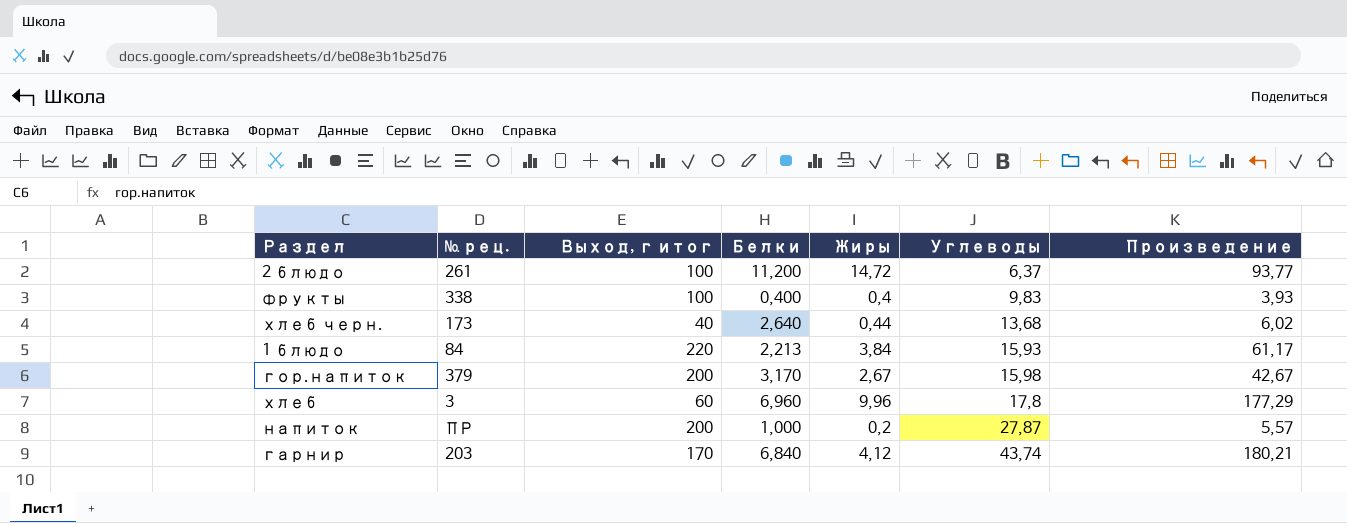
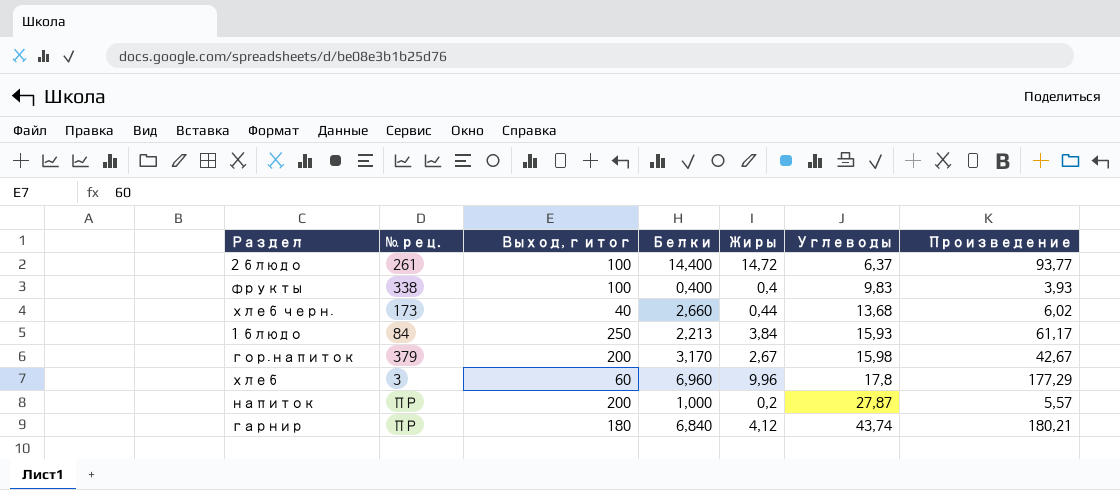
2 блюдо | Белки: 11,200 -> 14,400
хлеб черн. | Белки: 2,640 -> 2,660
1 блюдо | Выход, г итог: 220 -> 250
гарнир | № рец.: 203 -> ПР
гарнир | Выход, г итог: 170 -> 180

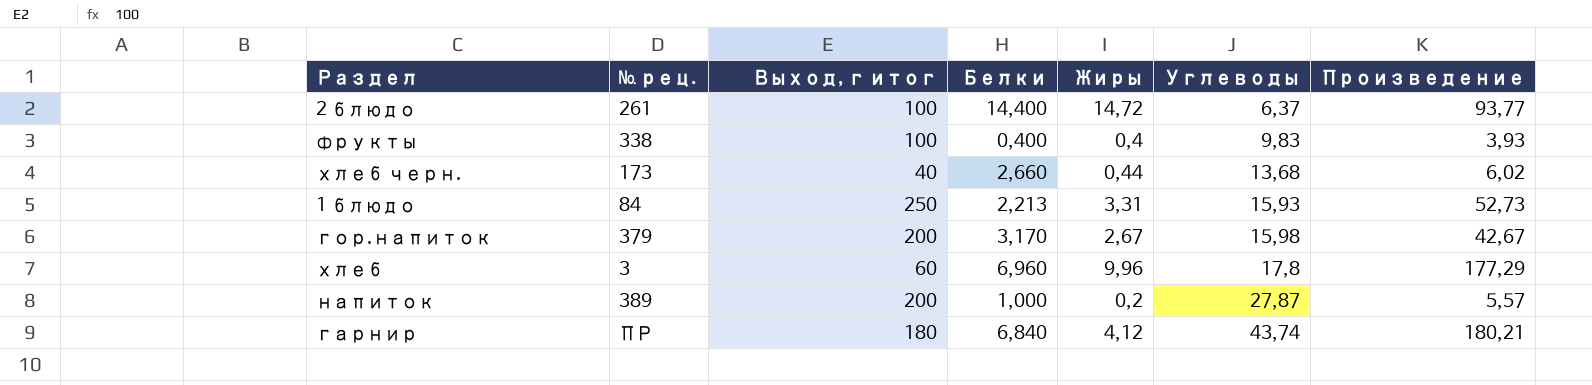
1 блюдо | Жиры: 3,84 -> 3,31
1 блюдо | Произведение: 61,17 -> 52,73
напиток | № рец.: ПР -> 389

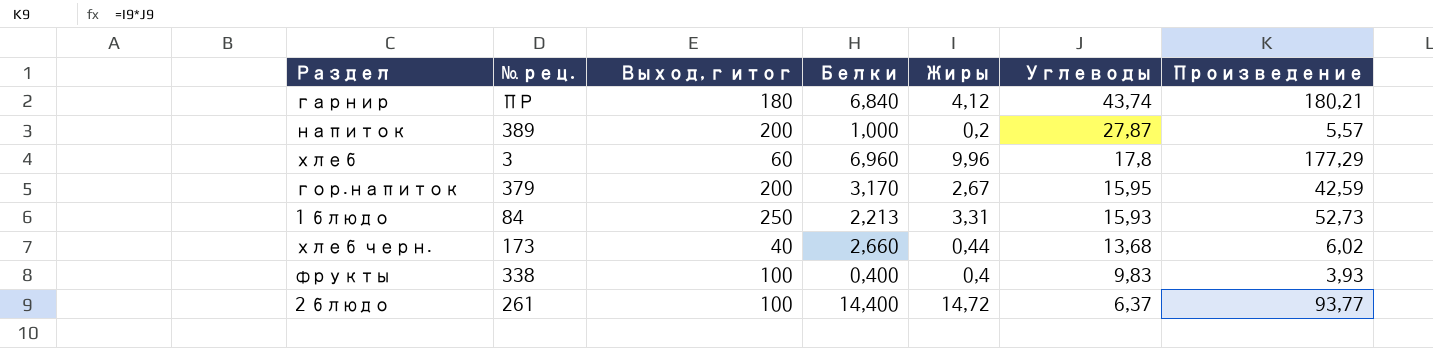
row order: Углеводы ascending -> Углеводы descending
гор.напиток | Углеводы: 15,98 -> 15,95
гор.напиток | Произведение: 42,67 -> 42,59

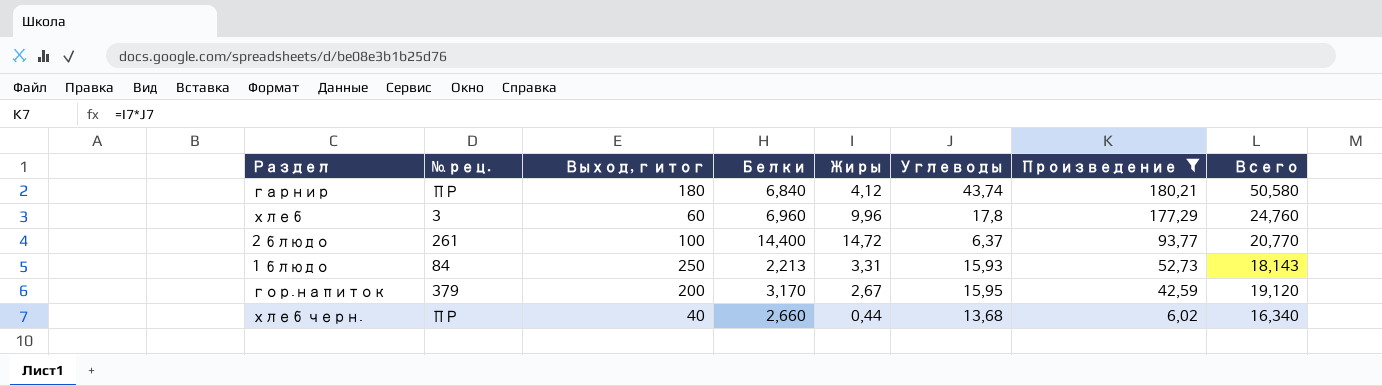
filter: none -> Произведение >= 6,02
row order: Углеводы descending -> Произведение descending
column Всего | formula: none -> [Белки] + [Углеводы]
хлеб черн. | № рец.: 173 -> ПР

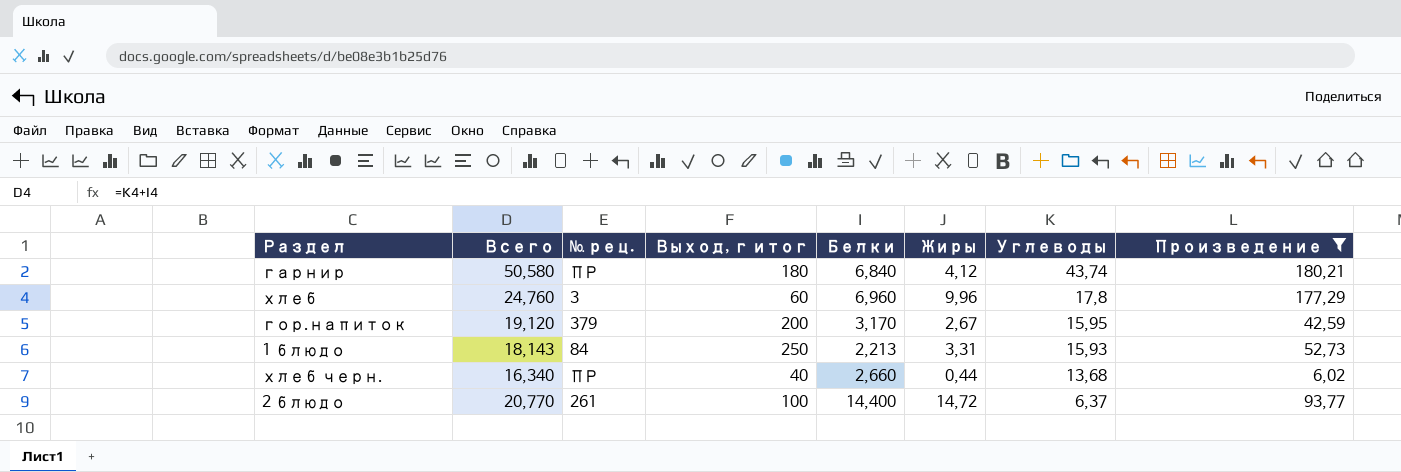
row order: Произведение descending -> Углеводы descending
column Всего | position: 8 -> 2

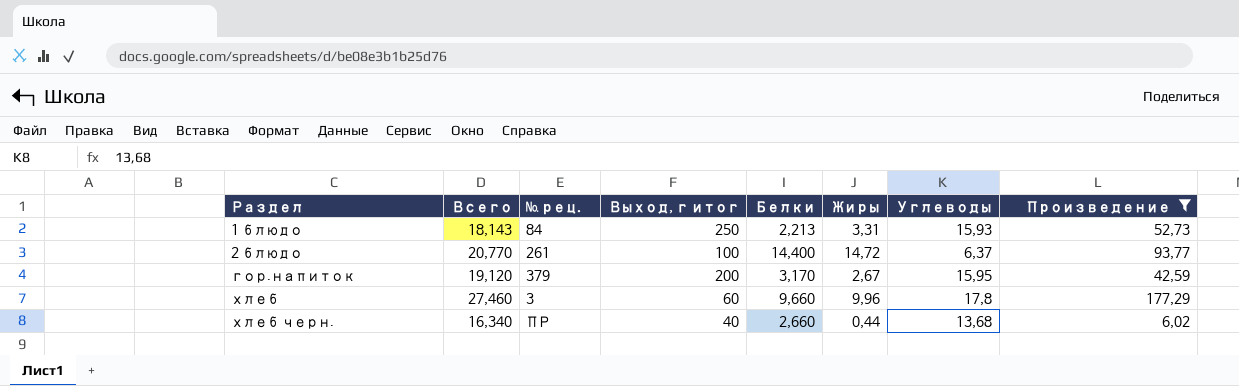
row order: Углеводы descending -> Раздел ascending
row гарнир: 50,580 | ПР | 180 | 6,840 | 4,12 | 43,74 | 180,21 -> none
хлеб | Всего: 24,760 -> 27,460
хлеб | Белки: 6,960 -> 9,660

